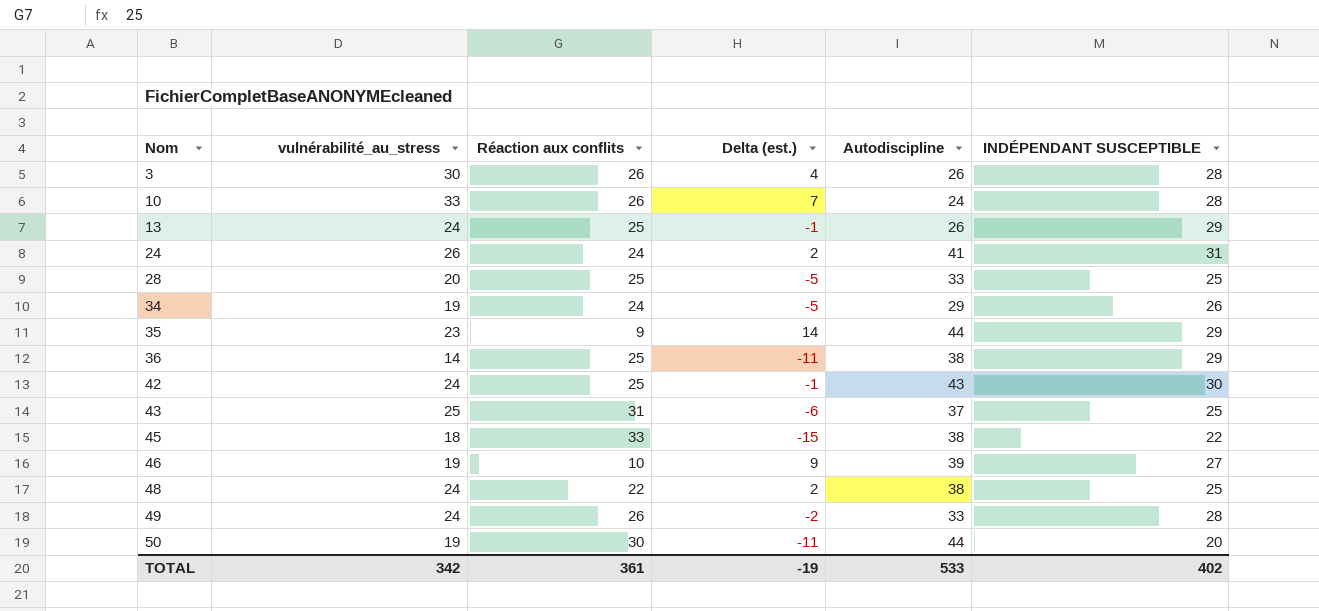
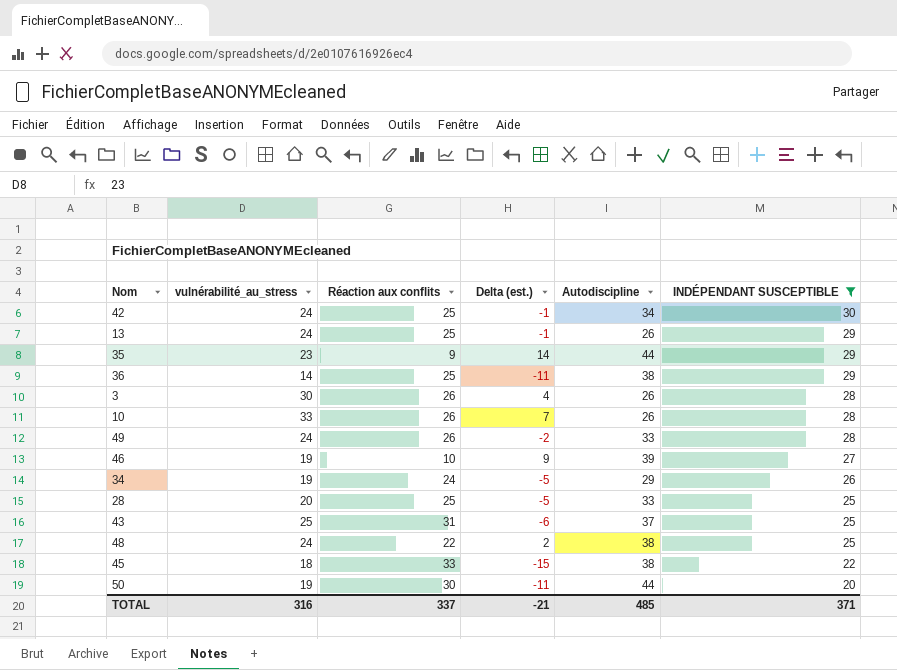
filter: none -> INDÉPENDANT SUSCEPTIBLE != 31
row order: Nom ascending -> INDÉPENDANT SUSCEPTIBLE descending
42 | Autodiscipline: 43 -> 34
10 | Autodiscipline: 24 -> 26
TOTAL | vulnérabilité_au_stress: 342 -> 316
TOTAL | Réaction aux conflits: 361 -> 337
TOTAL | Delta (est.): -19 -> -21
TOTAL | Autodiscipline: 533 -> 485
TOTAL | INDÉPENDANT SUSCEPTIBLE: 402 -> 371

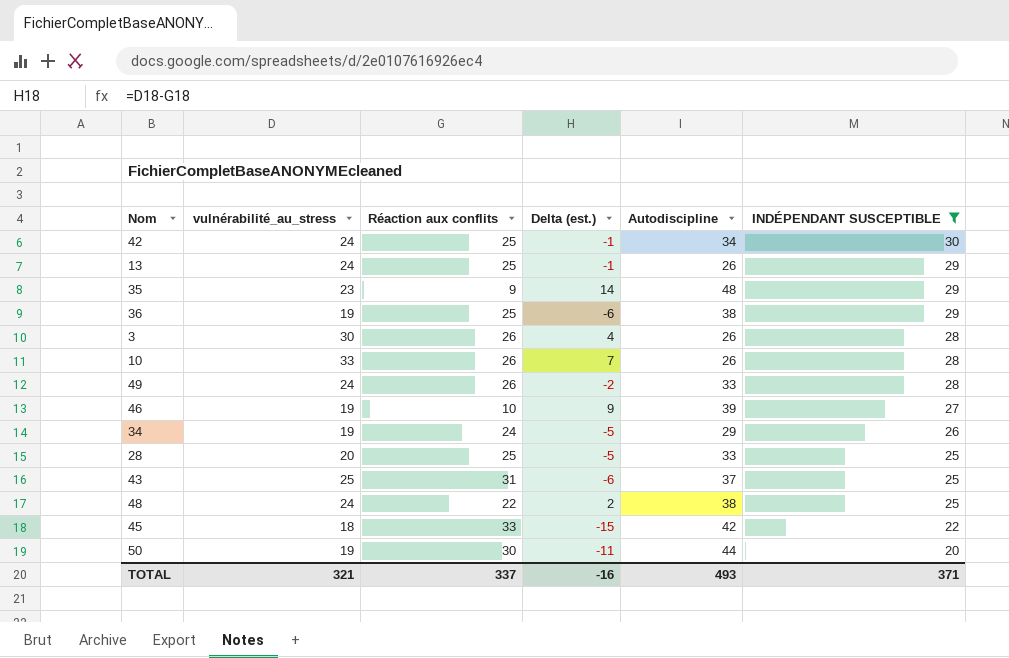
35 | Autodiscipline: 44 -> 48
36 | vulnérabilité_au_stress: 14 -> 19
36 | Delta (est.): -11 -> -6
45 | Autodiscipline: 38 -> 42
TOTAL | vulnérabilité_au_stress: 316 -> 321
TOTAL | Delta (est.): -21 -> -16
TOTAL | Autodiscipline: 485 -> 493

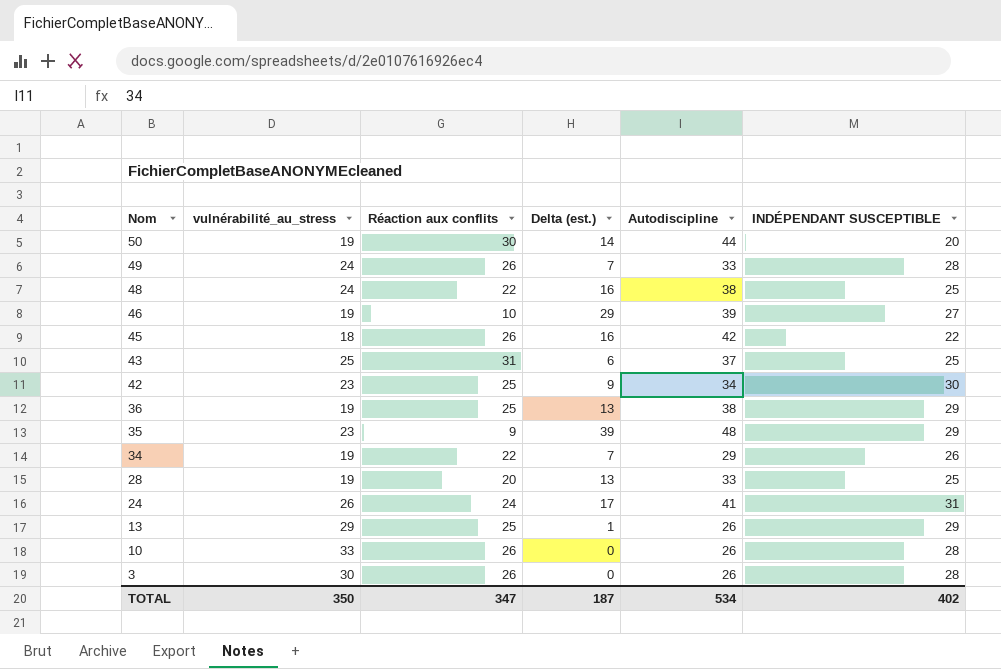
filter: INDÉPENDANT SUSCEPTIBLE != 31 -> none
row order: INDÉPENDANT SUSCEPTIBLE descending -> Nom descending
column Delta (est.) | formula: [vulnérabilité_au_stress] - [Réaction aux conflits] -> [Autodiscipline] - [Réaction aux conflits]
45 | Réaction aux conflits: 33 -> 26
42 | vulnérabilité_au_stress: 24 -> 23
34 | Réaction aux conflits: 24 -> 22
28 | vulnérabilité_au_stress: 20 -> 19
28 | Réaction aux conflits: 25 -> 20
13 | vulnérabilité_au_stress: 24 -> 29
TOTAL | vulnérabilité_au_stress: 321 -> 350
TOTAL | Réaction aux conflits: 337 -> 347
TOTAL | Delta (est.): -16 -> 187
TOTAL | Autodiscipline: 493 -> 534
TOTAL | INDÉPENDANT SUSCEPTIBLE: 371 -> 402

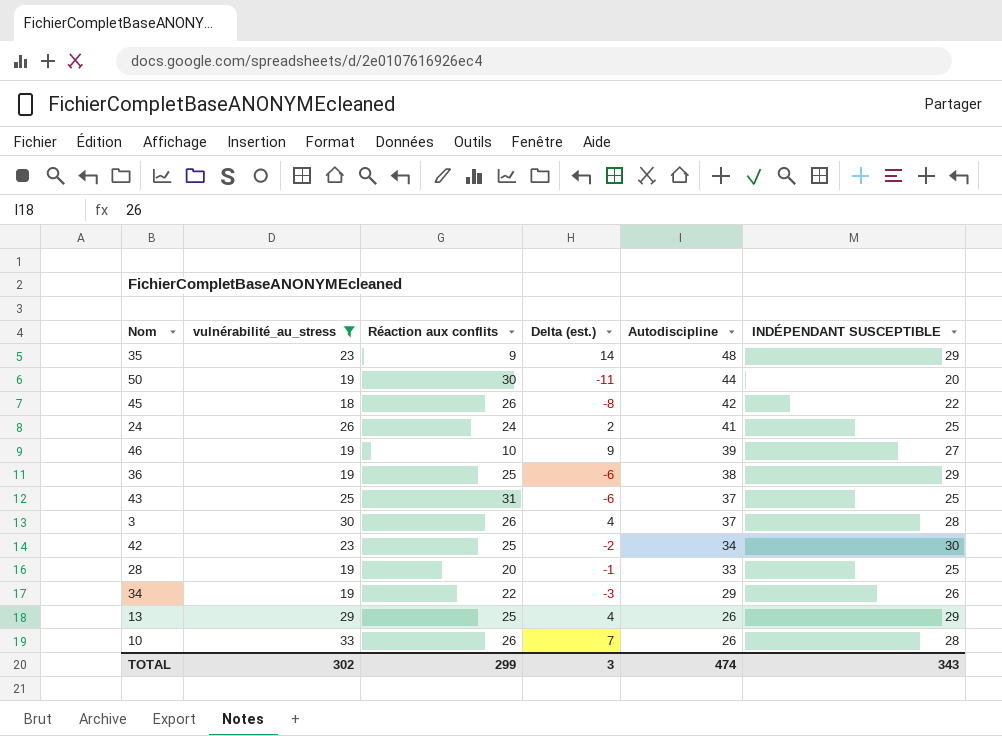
filter: none -> vulnérabilité_au_stress != 24
row order: Nom descending -> Autodiscipline descending
column Delta (est.) | formula: [Autodiscipline] - [Réaction aux conflits] -> [vulnérabilité_au_stress] - [Réaction aux conflits]
24 | INDÉPENDANT SUSCEPTIBLE: 31 -> 25
3 | Autodiscipline: 26 -> 37
TOTAL | vulnérabilité_au_stress: 350 -> 302
TOTAL | Réaction aux conflits: 347 -> 299
TOTAL | Delta (est.): 187 -> 3
TOTAL | Autodiscipline: 534 -> 474
TOTAL | INDÉPENDANT SUSCEPTIBLE: 402 -> 343

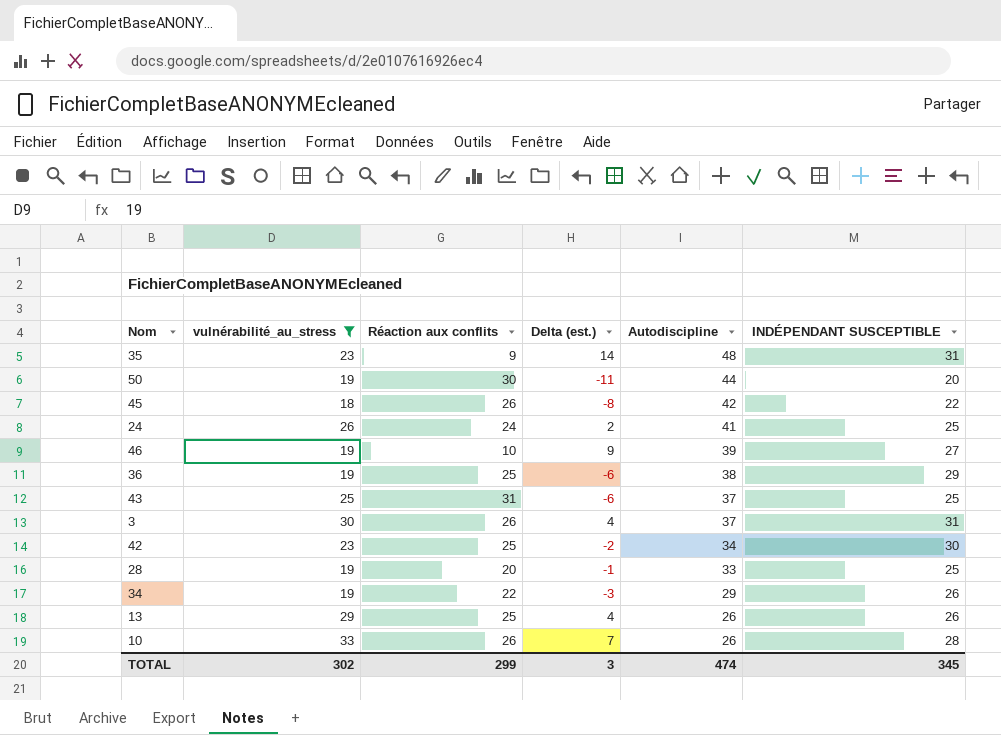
35 | INDÉPENDANT SUSCEPTIBLE: 29 -> 31
3 | INDÉPENDANT SUSCEPTIBLE: 28 -> 31
13 | INDÉPENDANT SUSCEPTIBLE: 29 -> 26
TOTAL | INDÉPENDANT SUSCEPTIBLE: 343 -> 345

